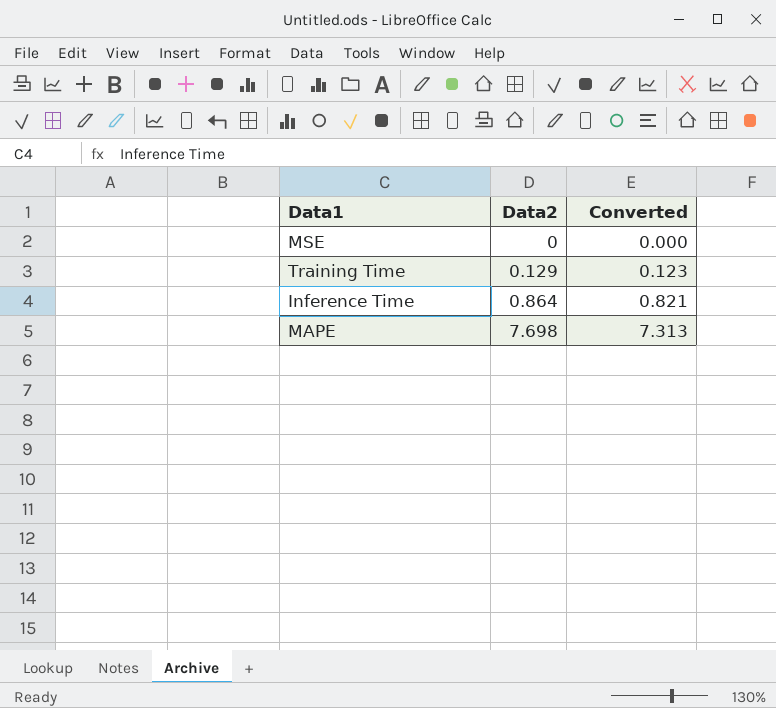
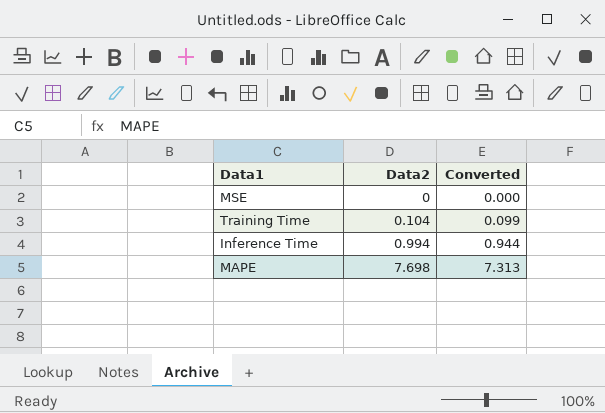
Training Time | Data2: 0.129 -> 0.104
Training Time | Converted: 0.123 -> 0.099
Inference Time | Data2: 0.864 -> 0.994
Inference Time | Converted: 0.821 -> 0.944

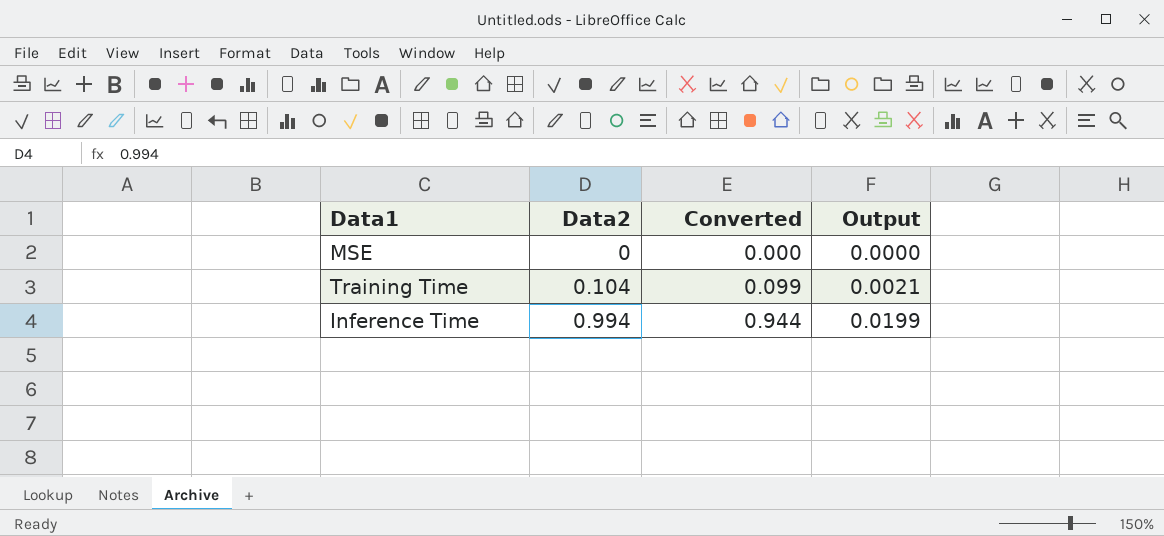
column Output | formula: none -> [Data2] * 0.02
row MAPE: 7.698 | 7.313 -> none

